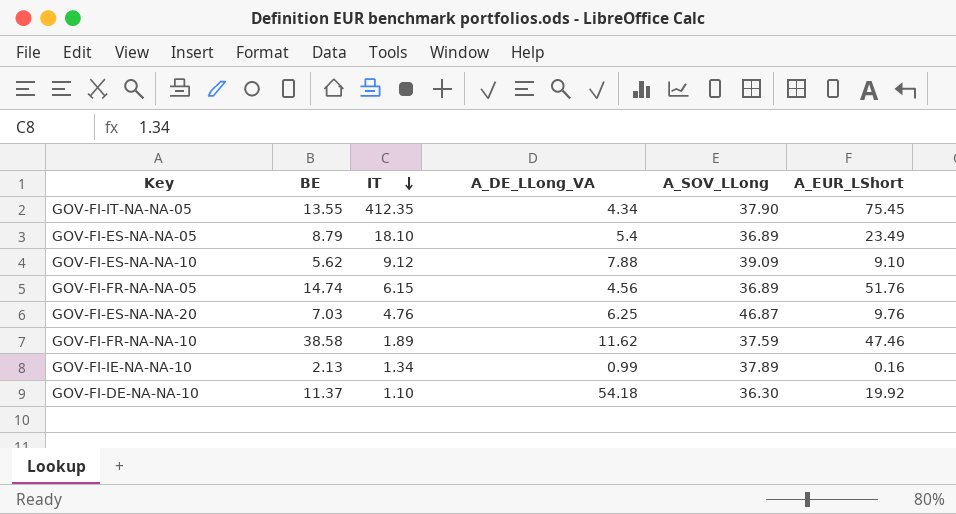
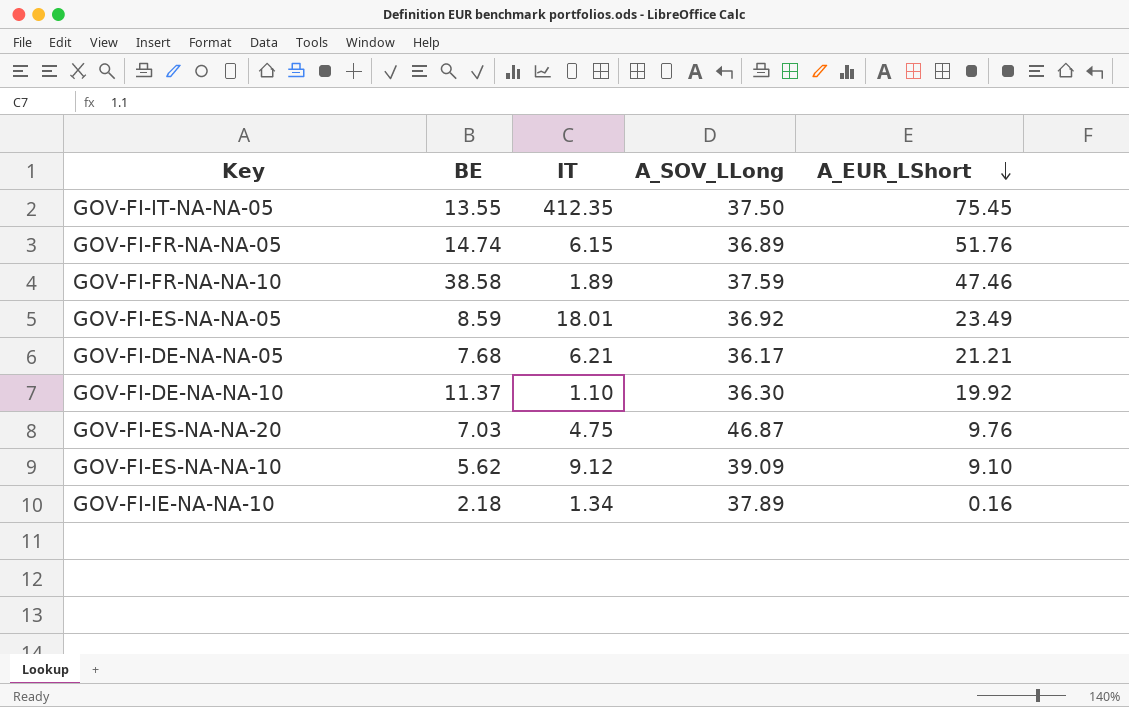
row order: IT descending -> A_EUR_LShort descending
column A_DE_LLong_VA | position: 4 -> none
GOV-FI-IT-NA-NA-05 | A_SOV_LLong: 37.90 -> 37.50
GOV-FI-ES-NA-NA-05 | BE: 8.79 -> 8.59
GOV-FI-ES-NA-NA-05 | IT: 18.10 -> 18.01
GOV-FI-ES-NA-NA-05 | A_SOV_LLong: 36.89 -> 36.92
row GOV-FI-DE-NA-NA-05: none -> 7.68 | 6.21 | 36.17 | 21.21
GOV-FI-ES-NA-NA-20 | IT: 4.76 -> 4.75
GOV-FI-IE-NA-NA-10 | BE: 2.13 -> 2.18

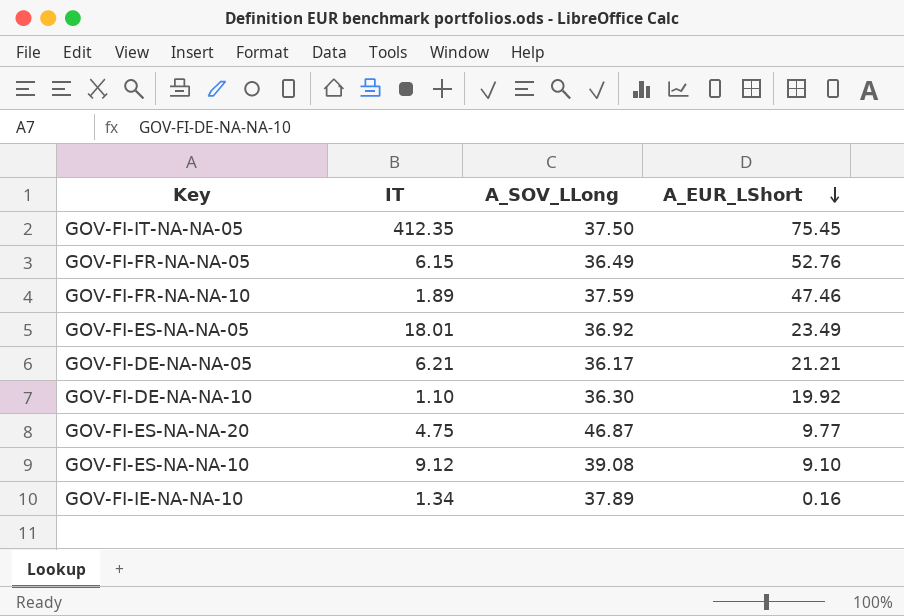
column BE | position: 2 -> none
GOV-FI-FR-NA-NA-05 | A_SOV_LLong: 36.89 -> 36.49
GOV-FI-FR-NA-NA-05 | A_EUR_LShort: 51.76 -> 52.76
GOV-FI-ES-NA-NA-20 | A_EUR_LShort: 9.76 -> 9.77
GOV-FI-ES-NA-NA-10 | A_SOV_LLong: 39.09 -> 39.08

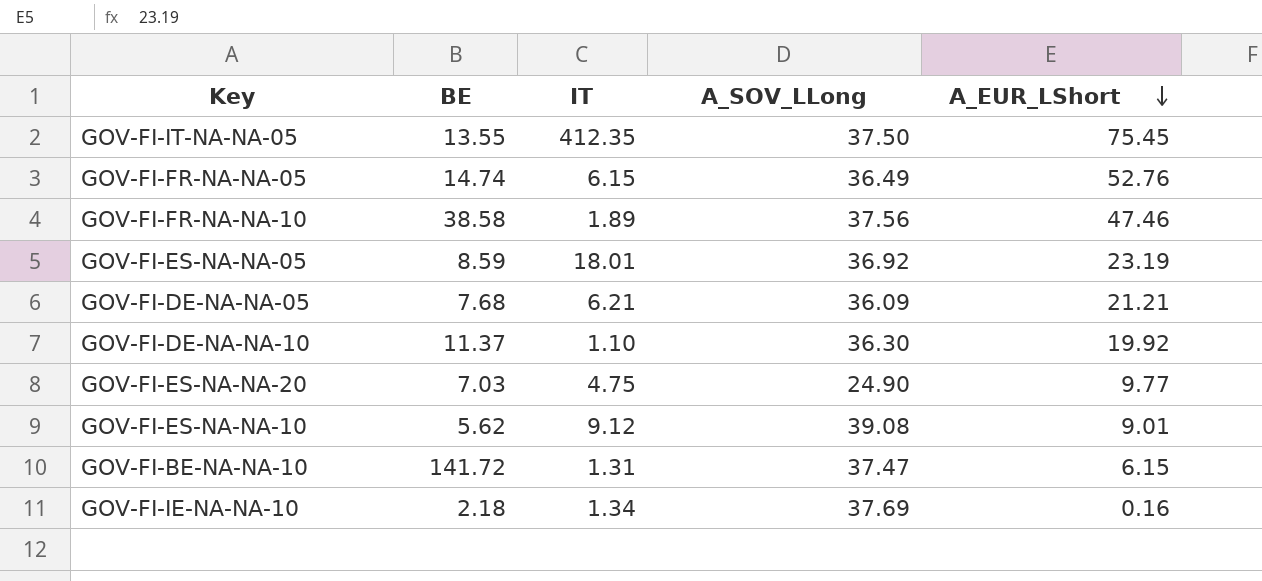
column BE | position: none -> 2
GOV-FI-FR-NA-NA-10 | A_SOV_LLong: 37.59 -> 37.56
GOV-FI-ES-NA-NA-05 | A_EUR_LShort: 23.49 -> 23.19
GOV-FI-DE-NA-NA-05 | A_SOV_LLong: 36.17 -> 36.09
GOV-FI-ES-NA-NA-20 | A_SOV_LLong: 46.87 -> 24.90
GOV-FI-ES-NA-NA-10 | A_EUR_LShort: 9.10 -> 9.01
row GOV-FI-BE-NA-NA-10: none -> 141.72 | 1.31 | 37.47 | 6.15
GOV-FI-IE-NA-NA-10 | A_SOV_LLong: 37.89 -> 37.69

